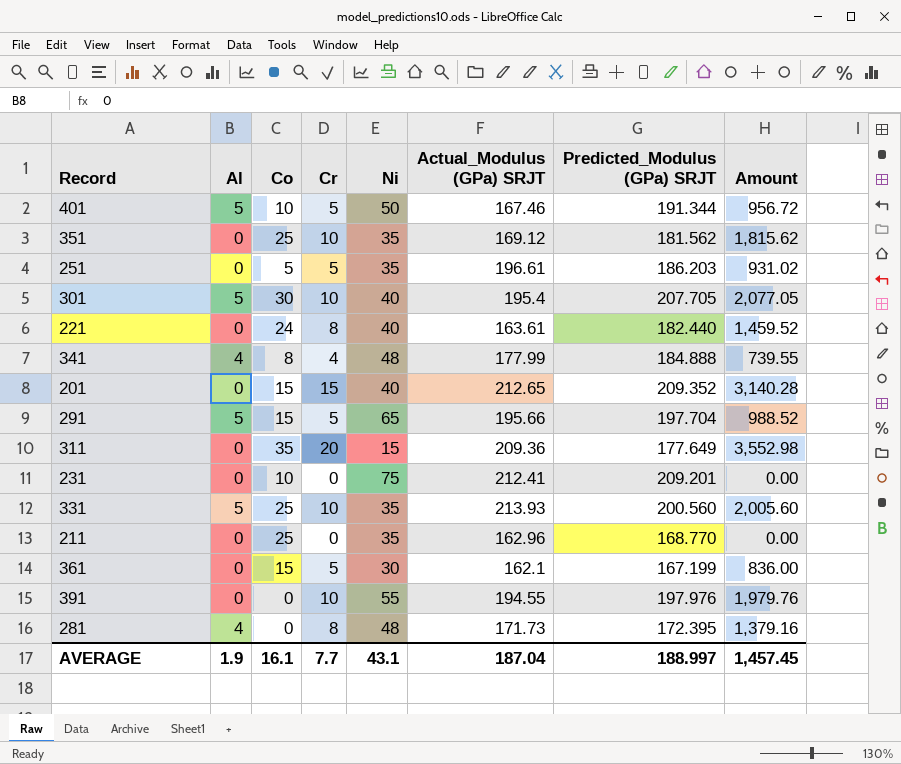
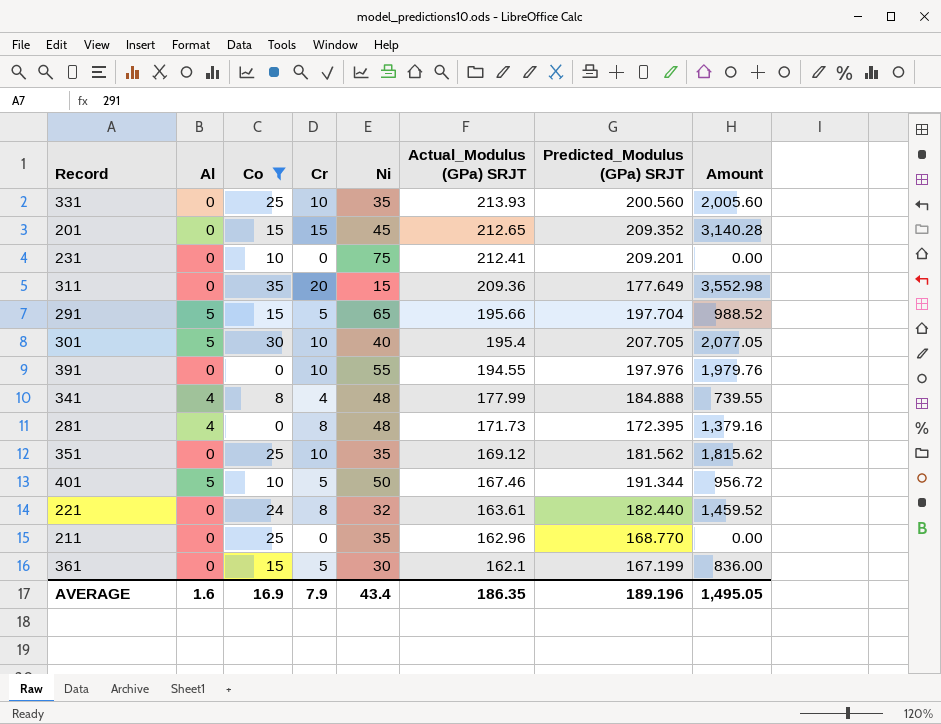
filter: none -> Co != 5
row order: none -> Actual_Modulus (GPa) SRJT descending
331 | Al: 5 -> 0
201 | Ni: 40 -> 45
221 | Ni: 40 -> 32
AVERAGE | Al: 1.9 -> 1.6
AVERAGE | Co: 16.1 -> 16.9
AVERAGE | Cr: 7.7 -> 7.9
AVERAGE | Ni: 43.1 -> 43.4
AVERAGE | Actual_Modulus (GPa) SRJT: 187.04 -> 186.35
AVERAGE | Predicted_Modulus (GPa) SRJT: 188.997 -> 189.196
AVERAGE | Amount: 1,457.45 -> 1,495.05

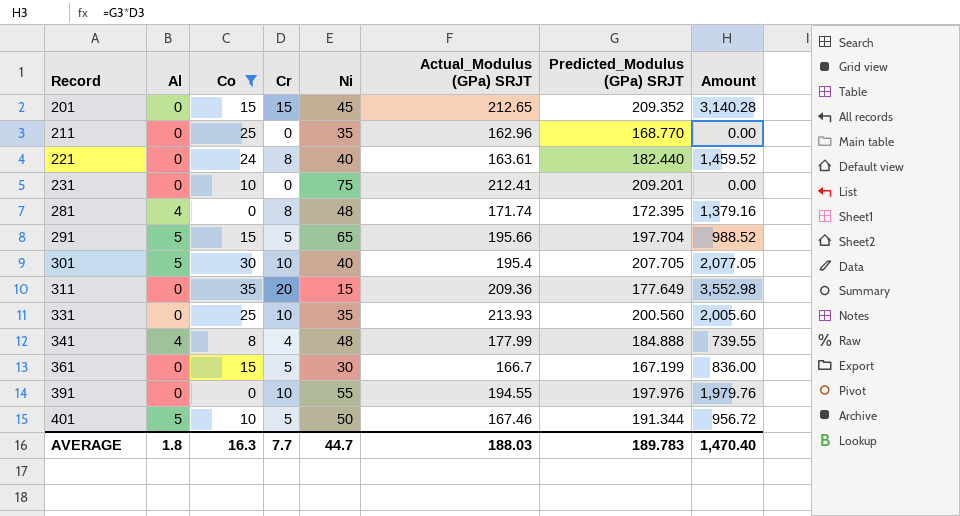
row order: Actual_Modulus (GPa) SRJT descending -> Record ascending
row 351: 0 | 25 | 10 | 35 | 169.12 | 181.562 | 1,815.62 -> none
221 | Ni: 32 -> 40
281 | Actual_Modulus (GPa) SRJT: 171.73 -> 171.74
361 | Actual_Modulus (GPa) SRJT: 162.1 -> 166.7
AVERAGE | Al: 1.6 -> 1.8
AVERAGE | Co: 16.9 -> 16.3
AVERAGE | Cr: 7.9 -> 7.7
AVERAGE | Ni: 43.4 -> 44.7
AVERAGE | Actual_Modulus (GPa) SRJT: 186.35 -> 188.03
AVERAGE | Predicted_Modulus (GPa) SRJT: 189.196 -> 189.783
AVERAGE | Amount: 1,495.05 -> 1,470.40

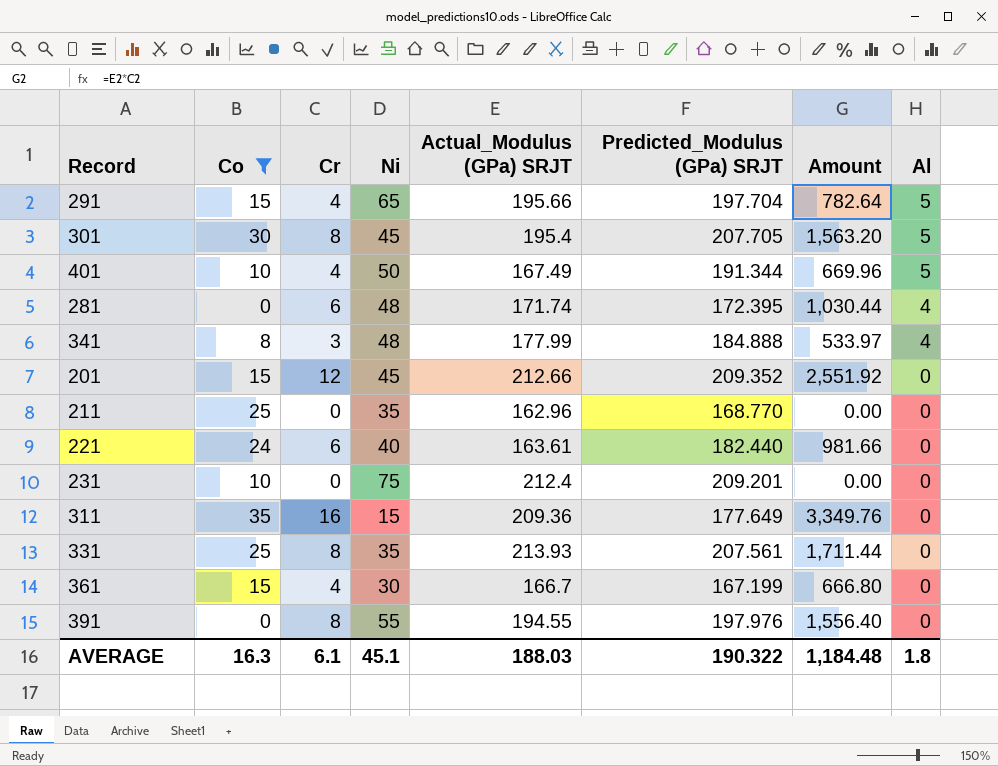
row order: Record ascending -> Al descending
column Amount | formula: [Cr] * [Predicted_Modulus (GPa) SRJT] -> [Cr] * [Actual_Modulus (GPa) SRJT]
column Al | position: 2 -> 8
291 | Cr: 5 -> 4
301 | Cr: 10 -> 8
301 | Ni: 40 -> 45
401 | Cr: 5 -> 4
401 | Actual_Modulus (GPa) SRJT: 167.46 -> 167.49
281 | Cr: 8 -> 6
341 | Cr: 4 -> 3
201 | Cr: 15 -> 12
201 | Actual_Modulus (GPa) SRJT: 212.65 -> 212.66
221 | Cr: 8 -> 6
231 | Actual_Modulus (GPa) SRJT: 212.41 -> 212.4
311 | Cr: 20 -> 16
331 | Cr: 10 -> 8
331 | Predicted_Modulus (GPa) SRJT: 200.560 -> 207.561
361 | Cr: 5 -> 4
391 | Cr: 10 -> 8
AVERAGE | Cr: 7.7 -> 6.1
AVERAGE | Ni: 44.7 -> 45.1
AVERAGE | Predicted_Modulus (GPa) SRJT: 189.783 -> 190.322
AVERAGE | Amount: 1,470.40 -> 1,184.48

